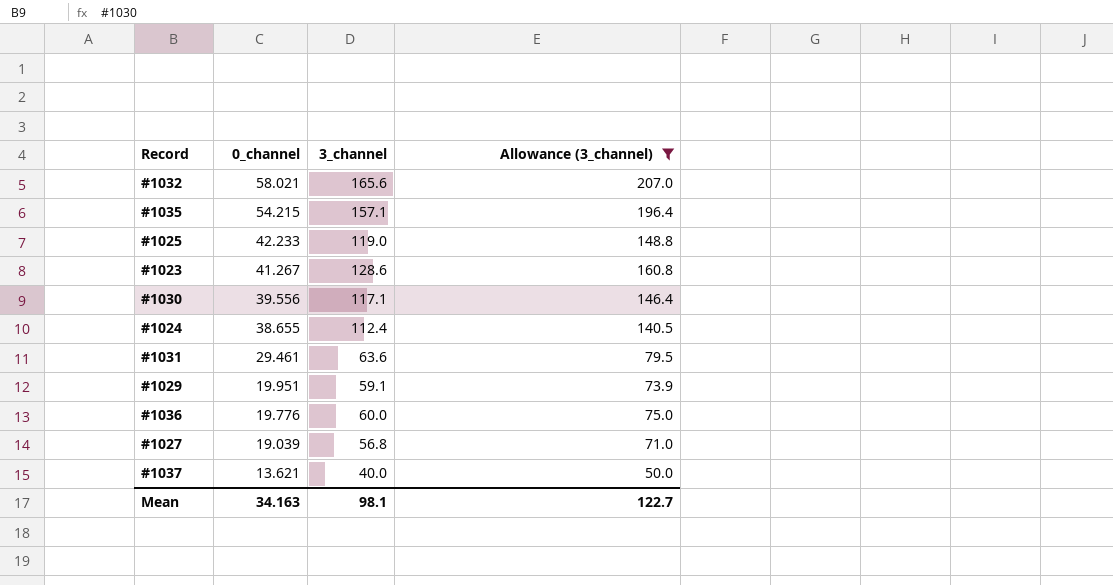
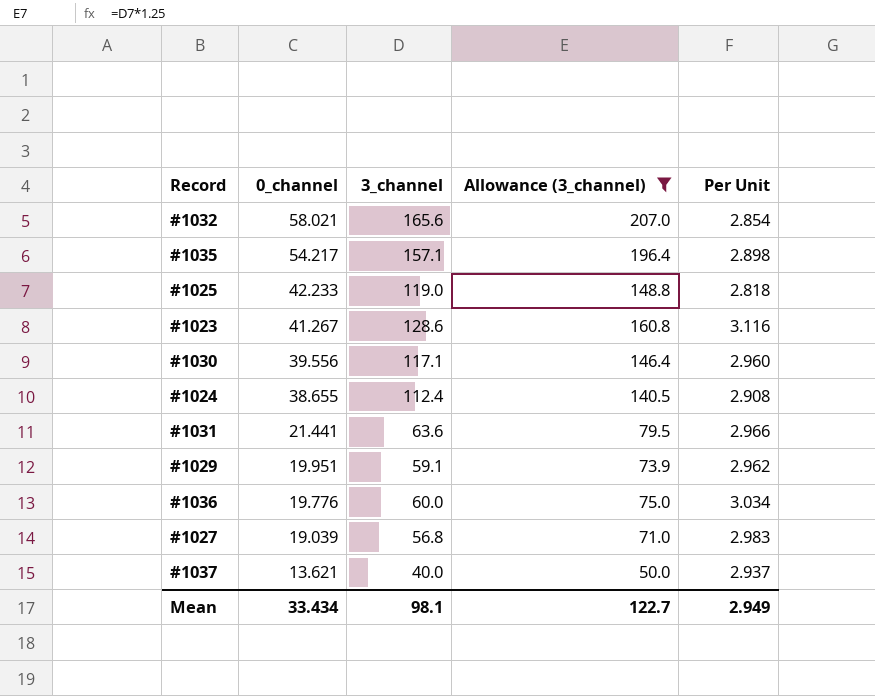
column Per Unit | formula: none -> [3_channel] / [0_channel]
#1035 | 0_channel: 54.215 -> 54.217
#1031 | 0_channel: 29.461 -> 21.441
Mean | 0_channel: 34.163 -> 33.434

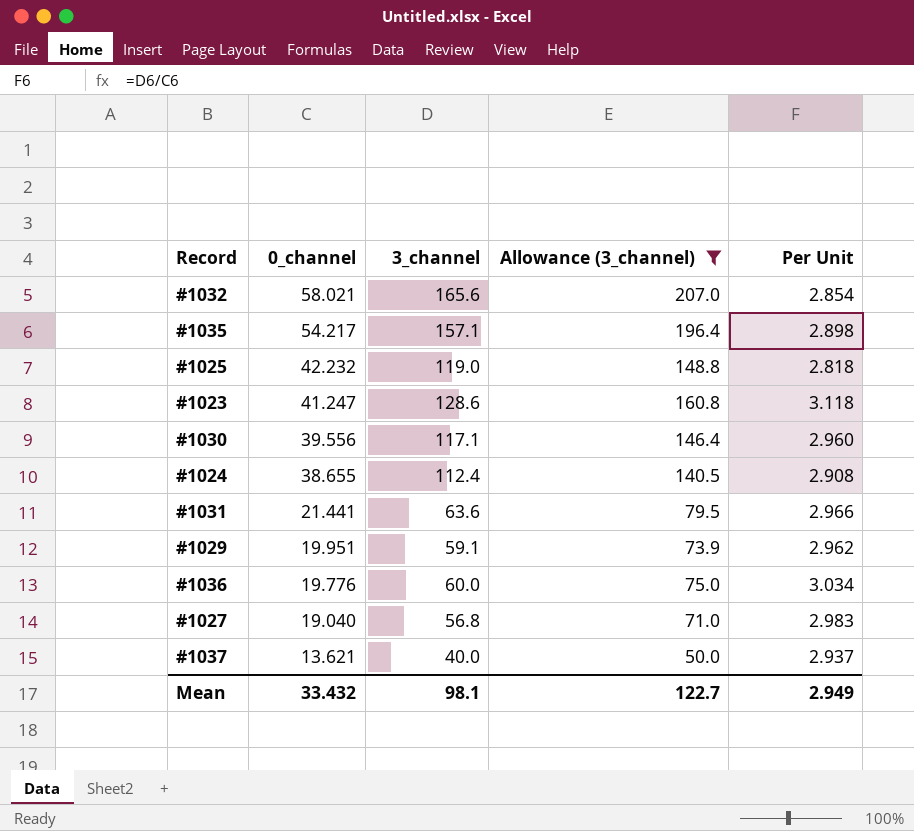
#1025 | 0_channel: 42.233 -> 42.232
#1023 | 0_channel: 41.267 -> 41.247
#1023 | Per Unit: 3.116 -> 3.118
#1027 | 0_channel: 19.039 -> 19.040
Mean | 0_channel: 33.434 -> 33.432

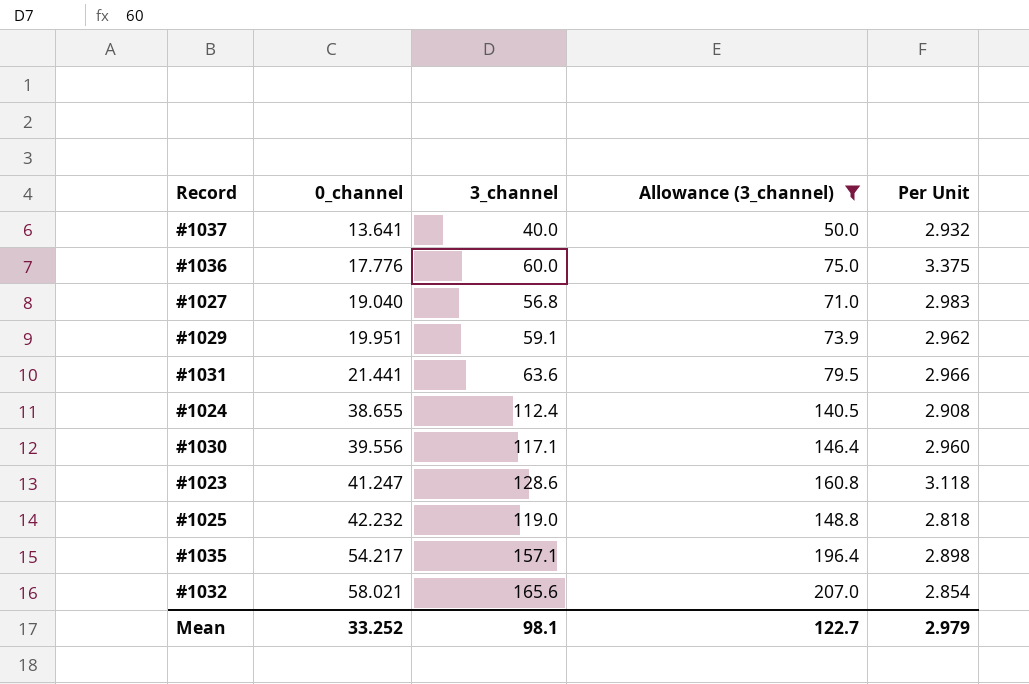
row order: 0_channel descending -> 0_channel ascending
#1037 | 0_channel: 13.621 -> 13.641
#1037 | Per Unit: 2.937 -> 2.932
#1036 | 0_channel: 19.776 -> 17.776
#1036 | Per Unit: 3.034 -> 3.375
Mean | 0_channel: 33.432 -> 33.252
Mean | Per Unit: 2.949 -> 2.979

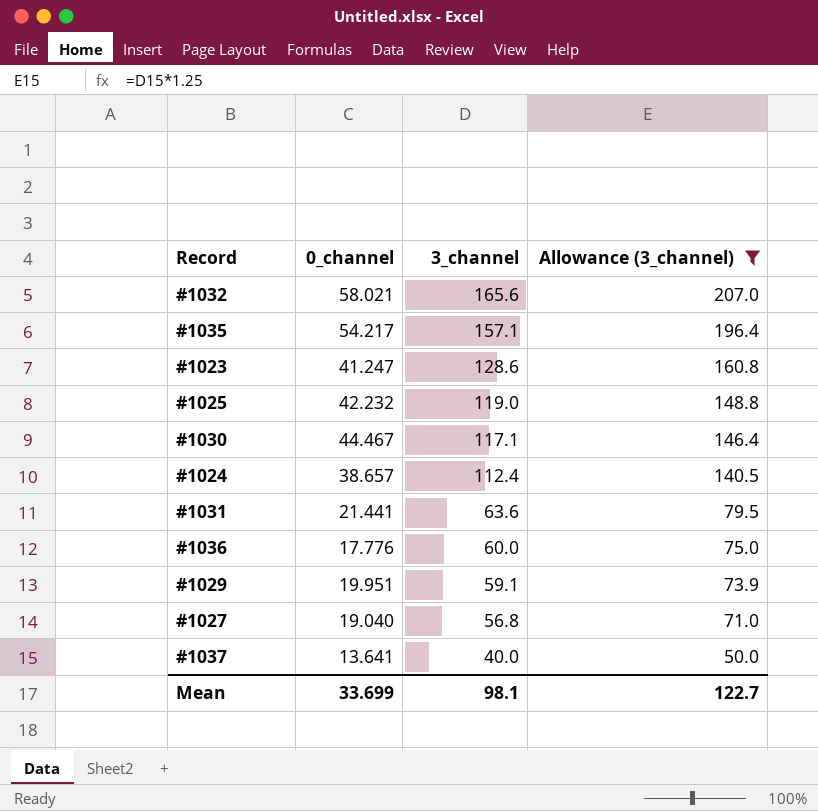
row order: 0_channel ascending -> 3_channel descending
column Per Unit | formula: [3_channel] / [0_channel] -> none
#1030 | 0_channel: 39.556 -> 44.467
#1024 | 0_channel: 38.655 -> 38.657
Mean | 0_channel: 33.252 -> 33.699

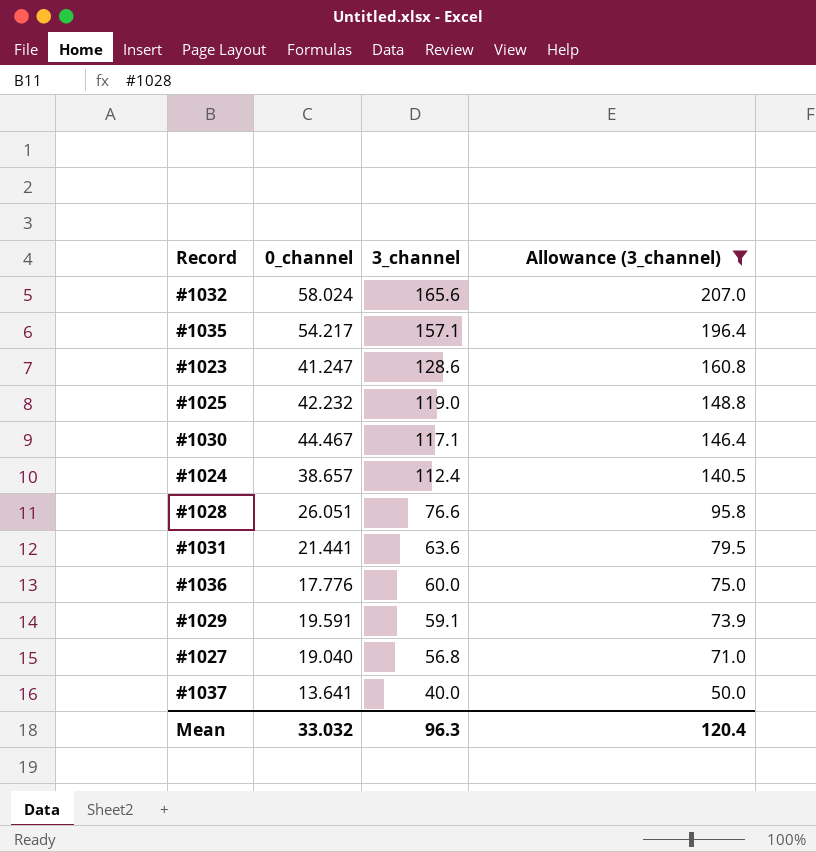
#1032 | 0_channel: 58.021 -> 58.024
row #1028: none -> 26.051 | 76.6 | 95.8
#1029 | 0_channel: 19.951 -> 19.591
Mean | 0_channel: 33.699 -> 33.032
Mean | 3_channel: 98.1 -> 96.3
Mean | Allowance (3_channel): 122.7 -> 120.4

